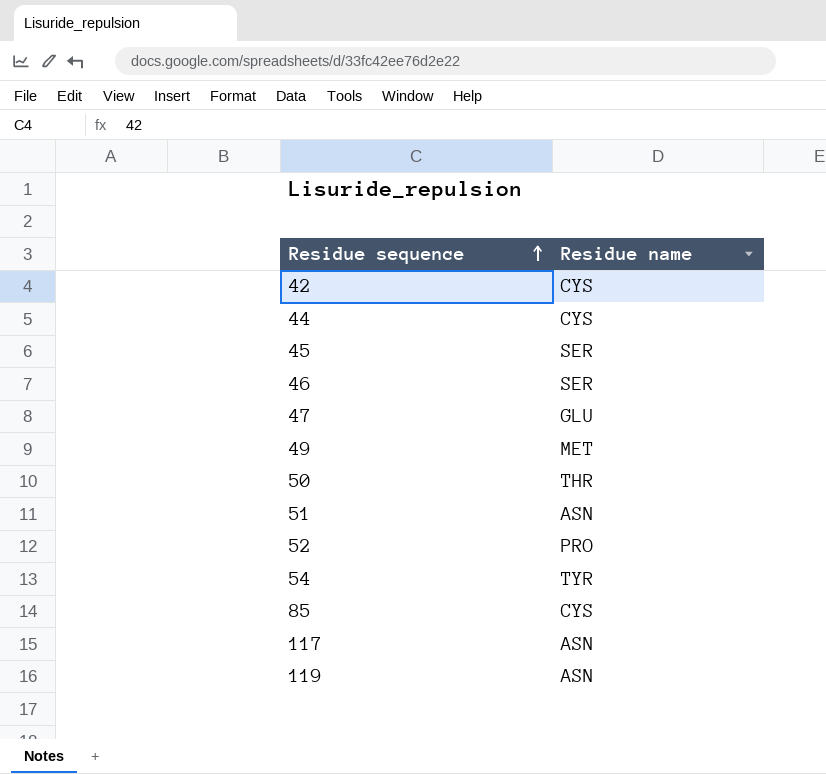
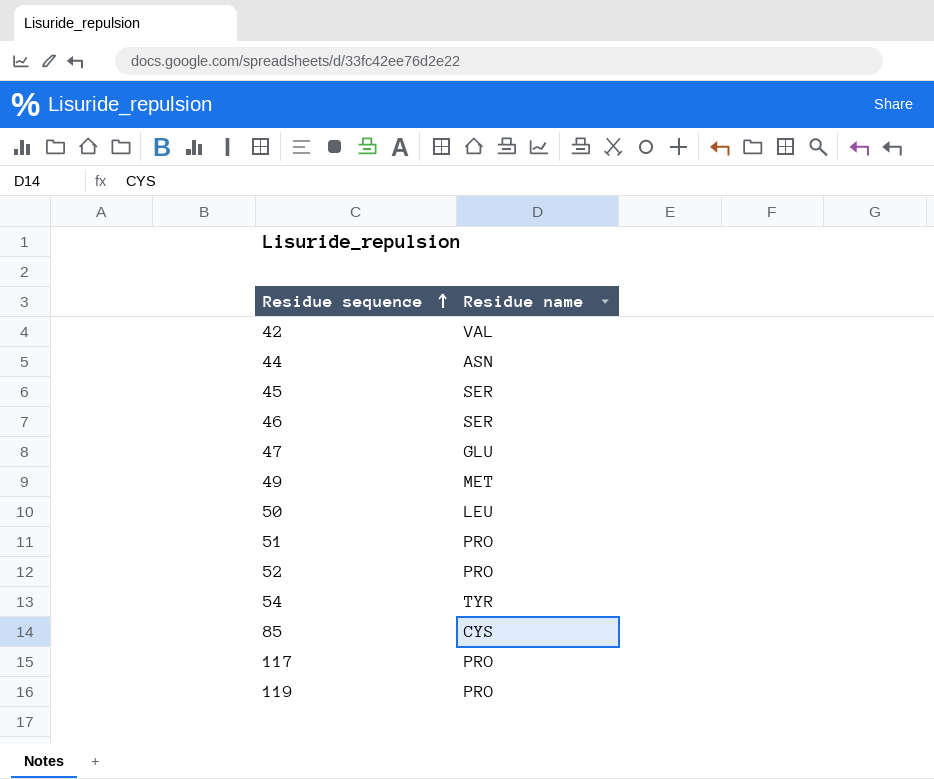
42 | Residue name: CYS -> VAL
44 | Residue name: CYS -> ASN
50 | Residue name: THR -> LEU
51 | Residue name: ASN -> PRO
117 | Residue name: ASN -> PRO
119 | Residue name: ASN -> PRO

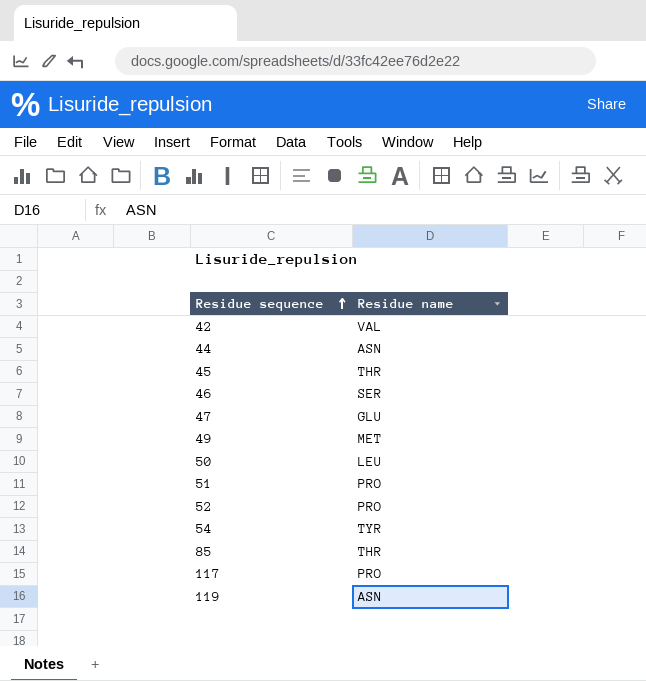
45 | Residue name: SER -> THR
85 | Residue name: CYS -> THR
119 | Residue name: PRO -> ASN

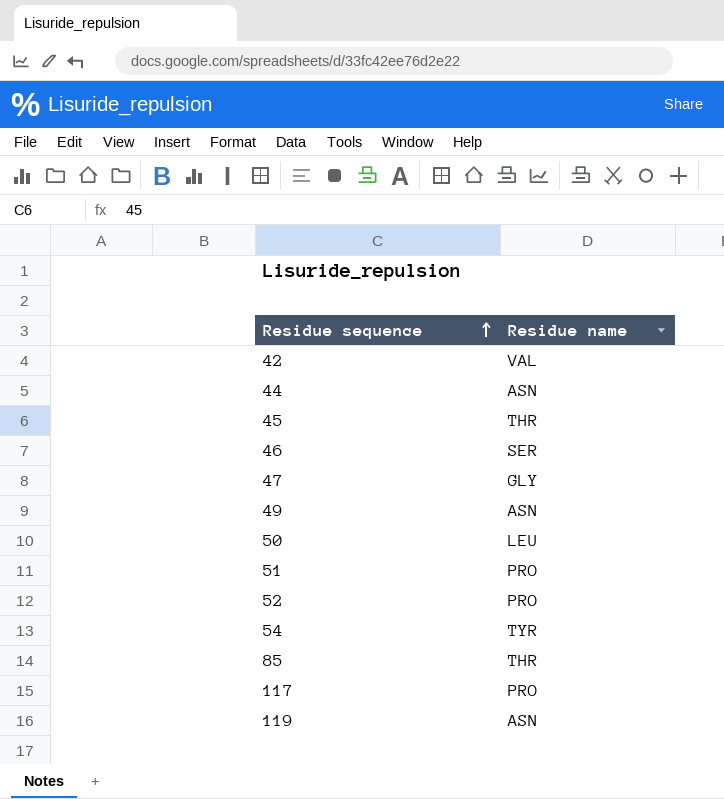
47 | Residue name: GLU -> GLY
49 | Residue name: MET -> ASN

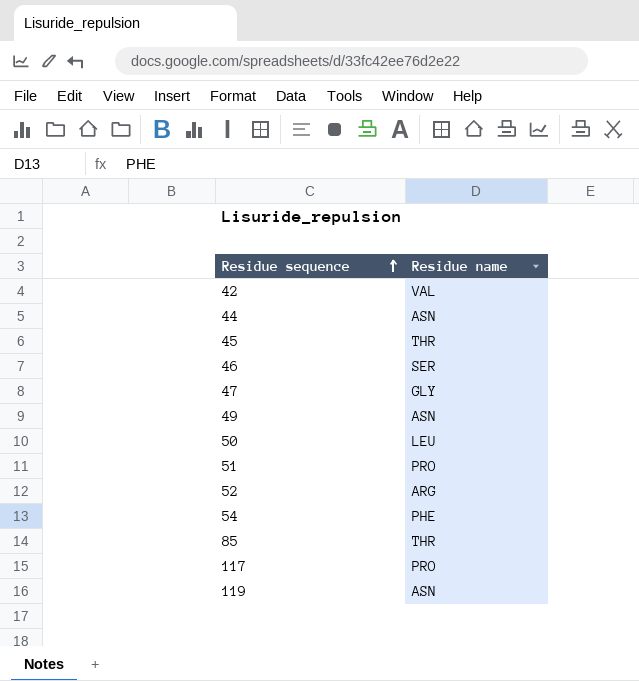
52 | Residue name: PRO -> ARG
54 | Residue name: TYR -> PHE

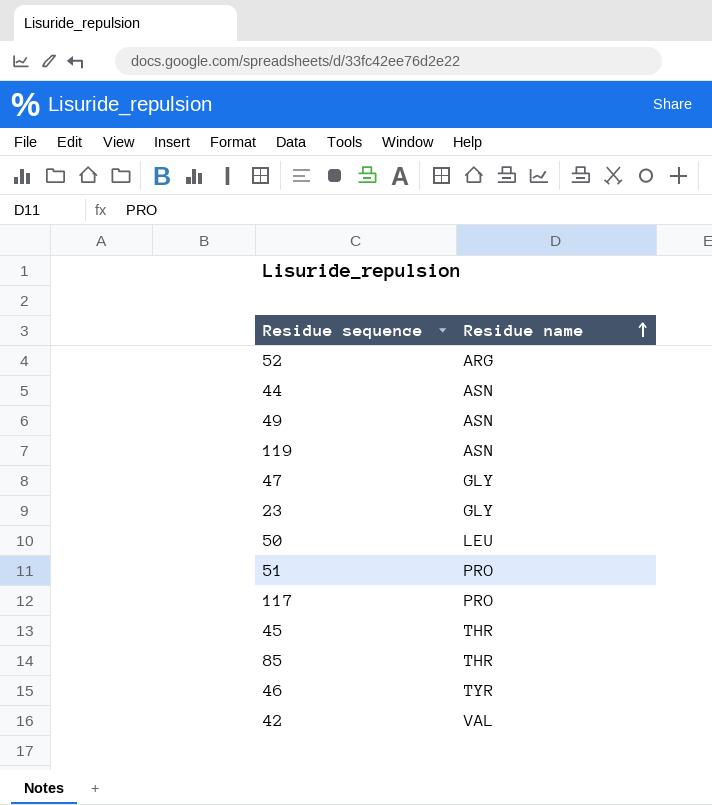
row order: Residue sequence ascending -> Residue name ascending
row 54: PHE -> none
row 23: none -> GLY
46 | Residue name: SER -> TYR

